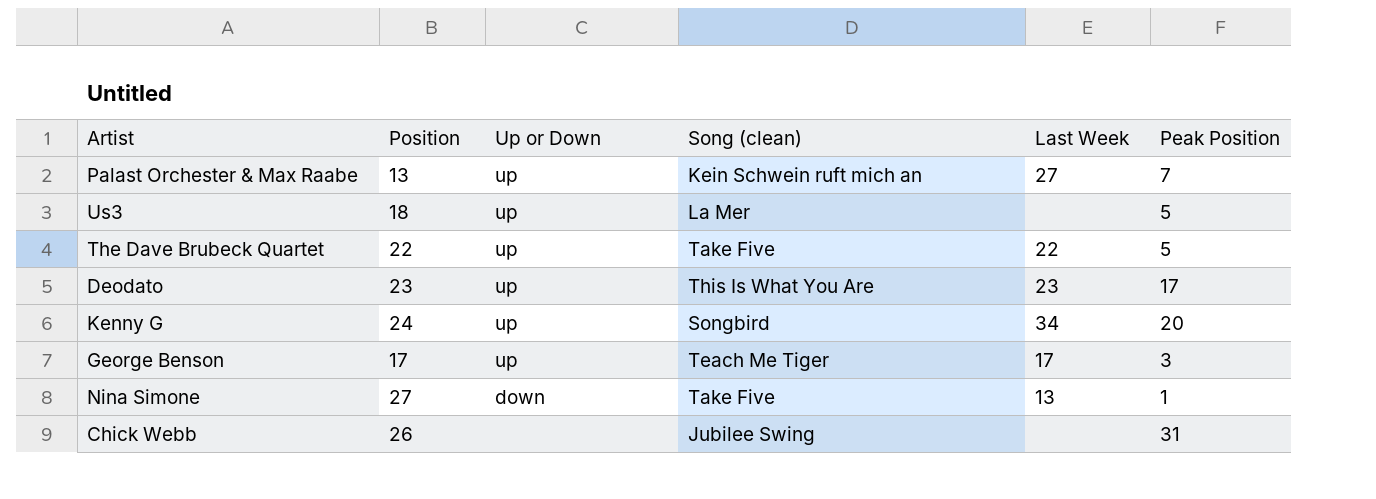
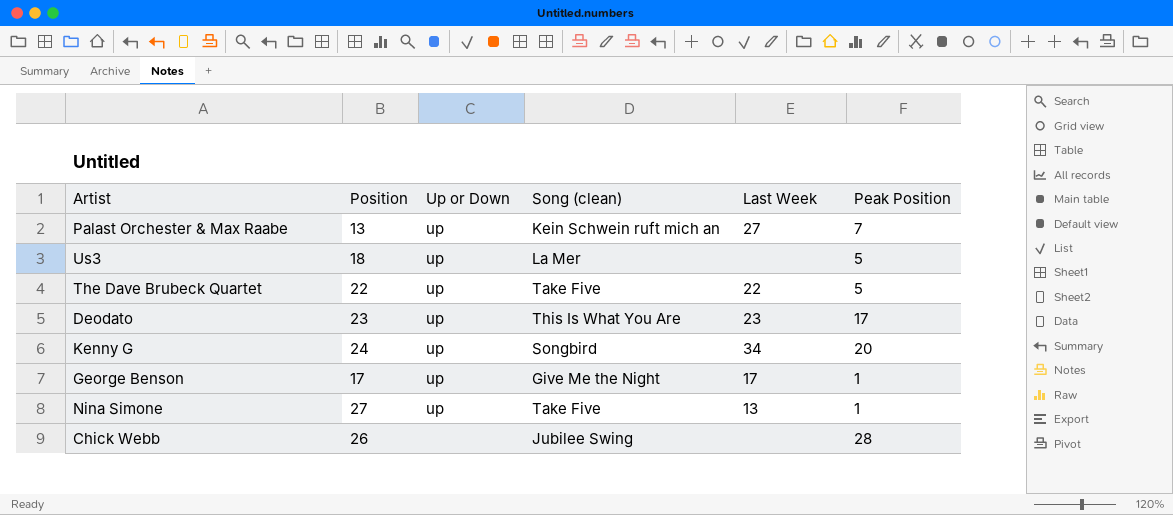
George Benson | Song (clean): Teach Me Tiger -> Give Me the Night
George Benson | Peak Position: 3 -> 1
Nina Simone | Up or Down: down -> up
Chick Webb | Peak Position: 31 -> 28

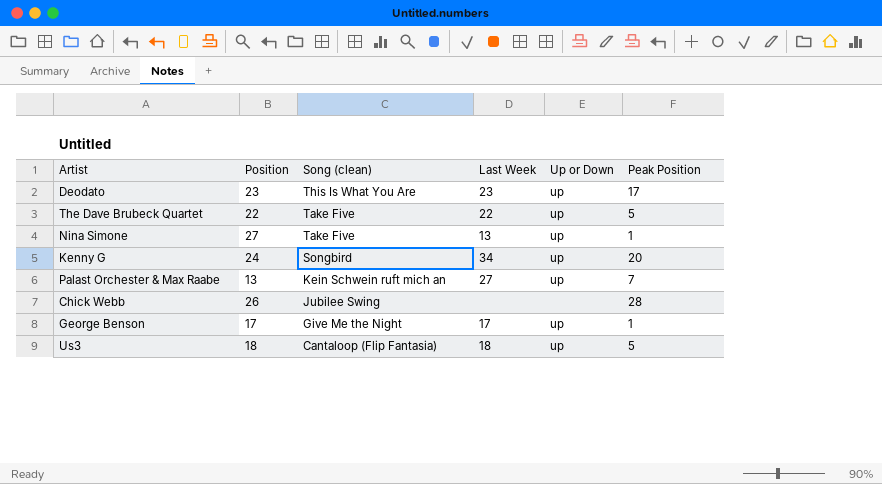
row order: none -> Song (clean) descending
column Up or Down | position: 3 -> 5
Us3 | Song (clean): La Mer -> Cantaloop (Flip Fantasia)
Us3 | Last Week: none -> 18

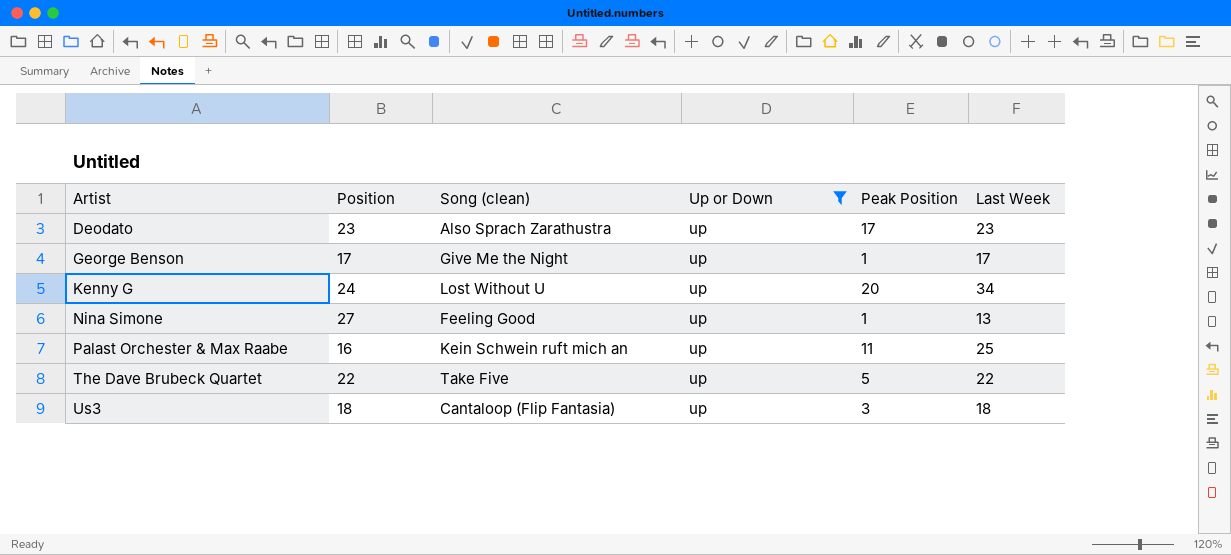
filter: none -> Up or Down = up
row order: Song (clean) descending -> Artist ascending
column Last Week | position: 4 -> 6
Deodato | Song (clean): This Is What You Are -> Also Sprach Zarathustra
Kenny G | Song (clean): Songbird -> Lost Without U
Nina Simone | Song (clean): Take Five -> Feeling Good
Palast Orchester & Max Raabe | Position: 13 -> 16
Palast Orchester & Max Raabe | Peak Position: 7 -> 11
Palast Orchester & Max Raabe | Last Week: 27 -> 25
Us3 | Peak Position: 5 -> 3

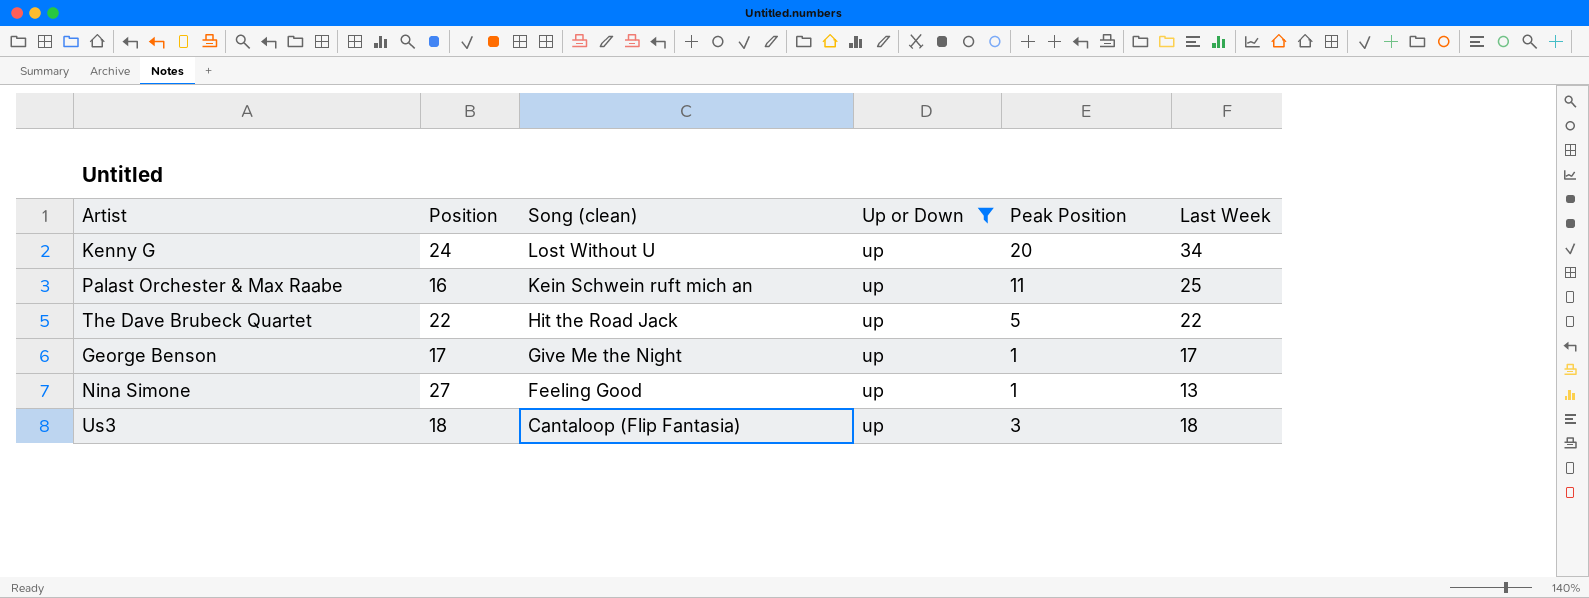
row order: Artist ascending -> Song (clean) descending
row Deodato: 23 | Also Sprach Zarathustra | up | 17 | 23 -> none
The Dave Brubeck Quartet | Song (clean): Take Five -> Hit the Road Jack

